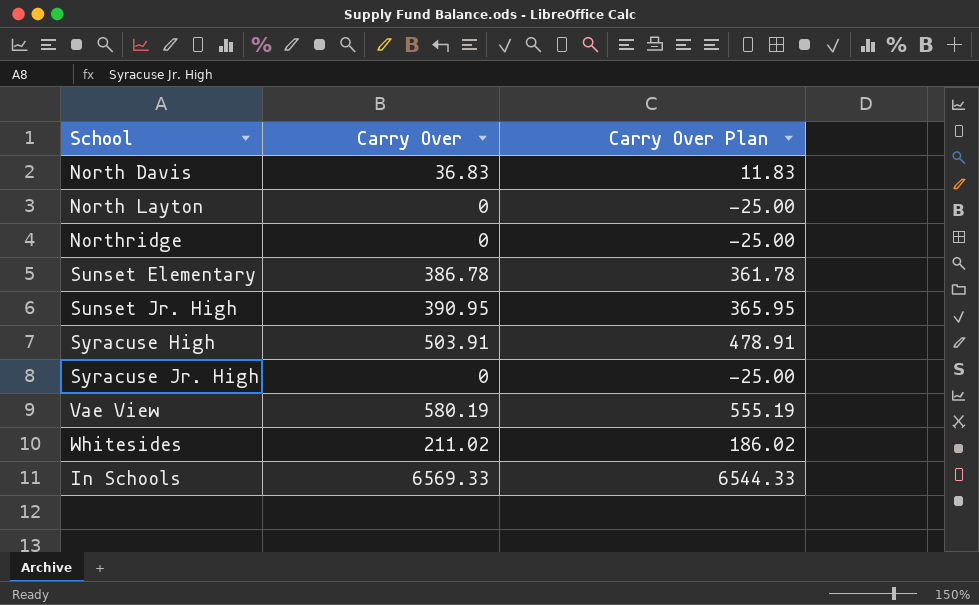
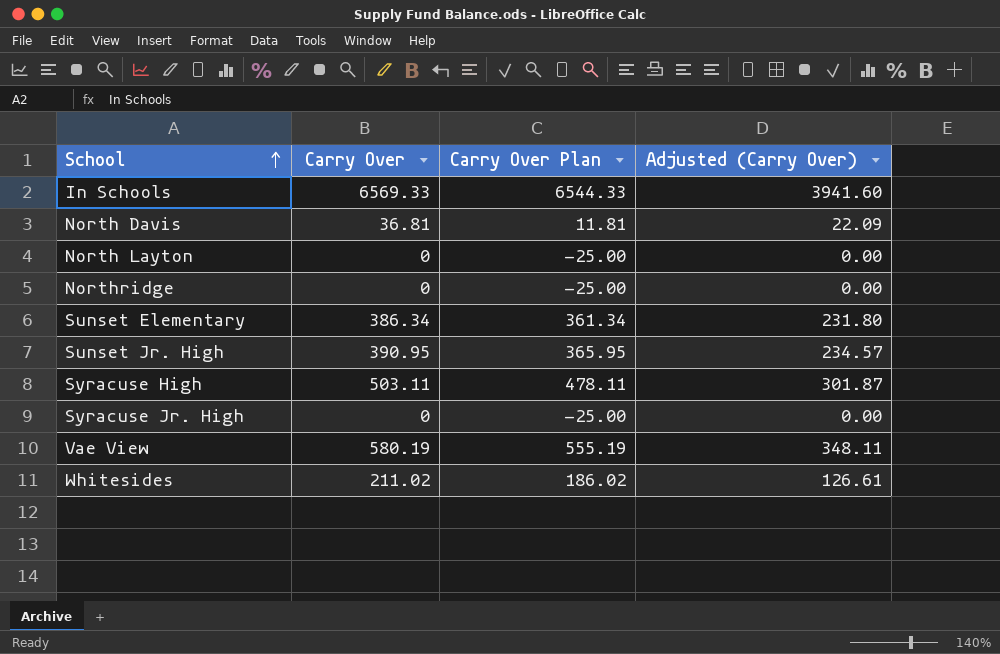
row order: none -> School ascending
column Adjusted (Carry Over) | formula: none -> [Carry Over] * 0.6
North Davis | Carry Over: 36.83 -> 36.81
North Davis | Carry Over Plan: 11.83 -> 11.81
Sunset Elementary | Carry Over: 386.78 -> 386.34
Sunset Elementary | Carry Over Plan: 361.78 -> 361.34
Syracuse High | Carry Over: 503.91 -> 503.11
Syracuse High | Carry Over Plan: 478.91 -> 478.11

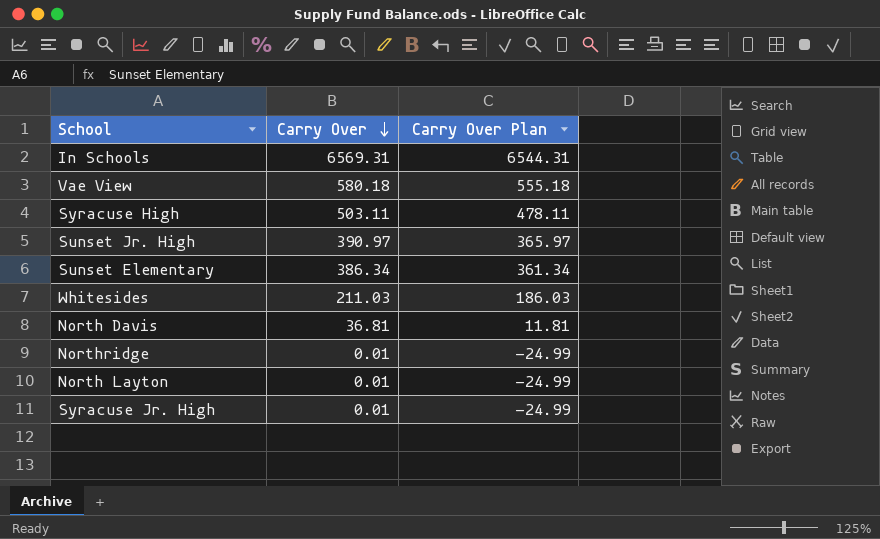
row order: School ascending -> Carry Over descending
column Adjusted (Carry Over) | formula: [Carry Over] * 0.6 -> none
In Schools | Carry Over: 6569.33 -> 6569.31
In Schools | Carry Over Plan: 6544.33 -> 6544.31
Vae View | Carry Over: 580.19 -> 580.18
Vae View | Carry Over Plan: 555.19 -> 555.18
Sunset Jr. High | Carry Over: 390.95 -> 390.97
Sunset Jr. High | Carry Over Plan: 365.95 -> 365.97
Whitesides | Carry Over: 211.02 -> 211.03
Whitesides | Carry Over Plan: 186.02 -> 186.03
Northridge | Carry Over: 0 -> 0.01
Northridge | Carry Over Plan: -25.00 -> -24.99
North Layton | Carry Over: 0 -> 0.01
North Layton | Carry Over Plan: -25.00 -> -24.99
Syracuse Jr. High | Carry Over: 0 -> 0.01
Syracuse Jr. High | Carry Over Plan: -25.00 -> -24.99

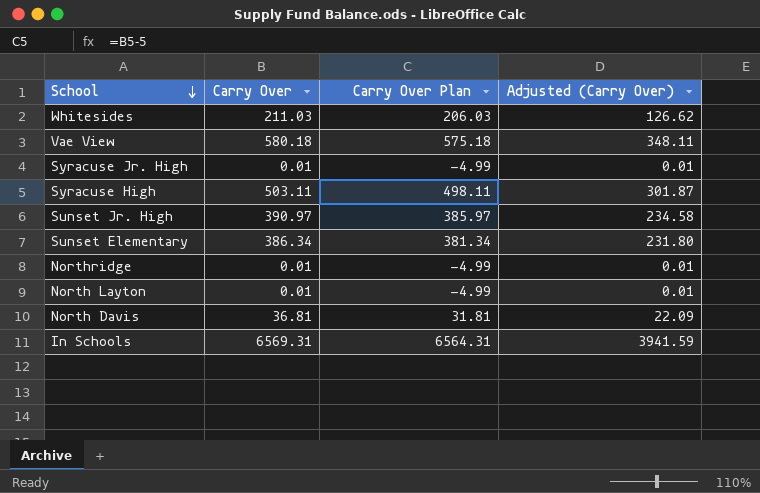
row order: Carry Over descending -> School descending
column Carry Over Plan | formula: [Carry Over] - 25 -> [Carry Over] - 5
column Adjusted (Carry Over) | formula: none -> [Carry Over] * 0.6

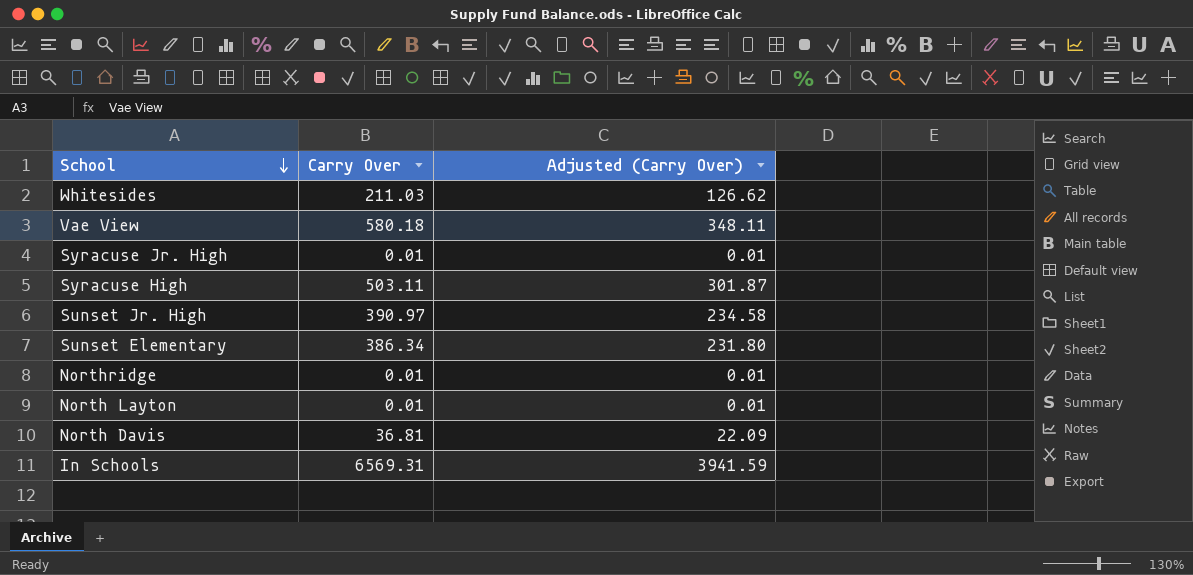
column Carry Over Plan | formula: [Carry Over] - 5 -> none

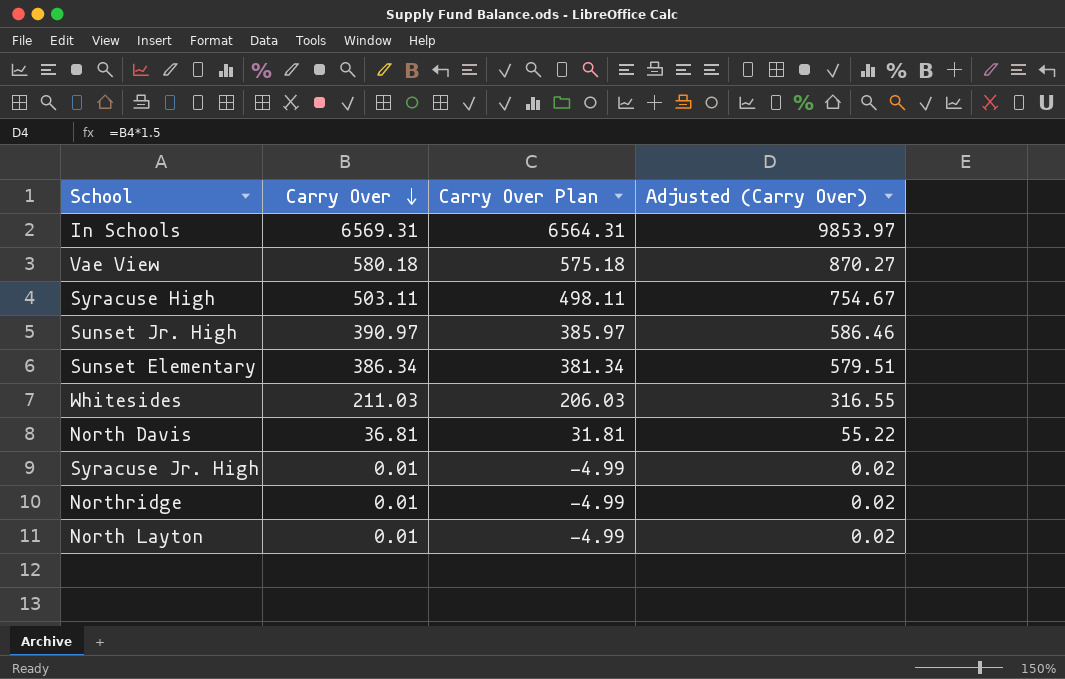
row order: School descending -> Carry Over descending
column Carry Over Plan | formula: none -> [Carry Over] - 5
column Adjusted (Carry Over) | formula: [Carry Over] * 0.6 -> [Carry Over] * 1.5

